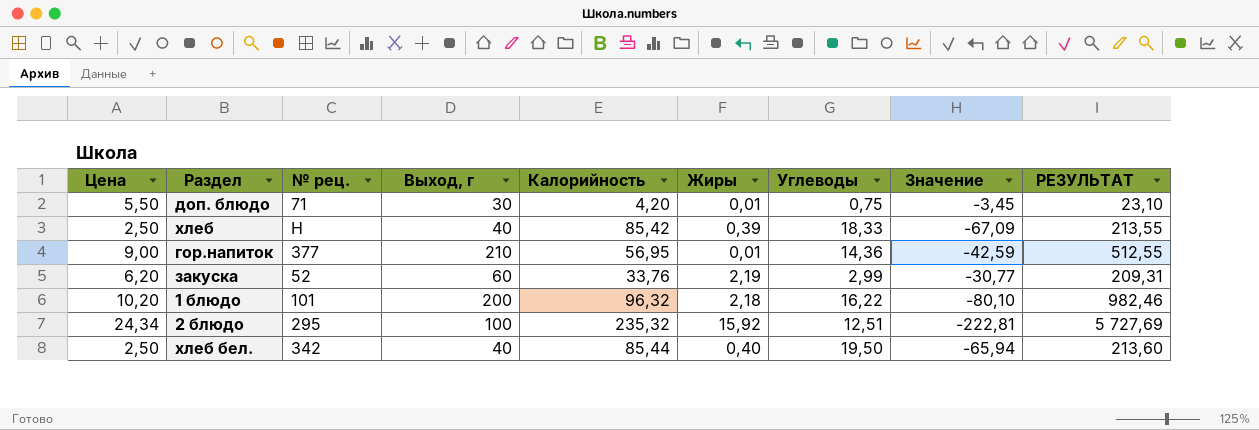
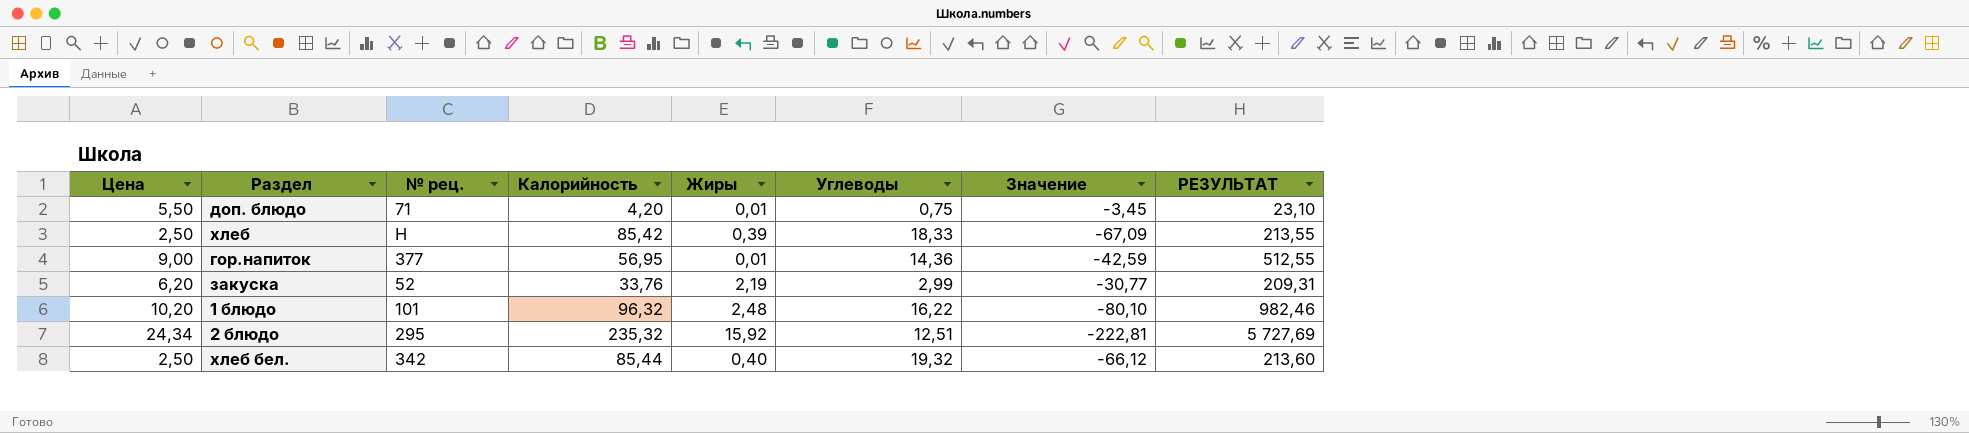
column Выход, г | position: 4 -> none
1 блюдо | Жиры: 2,18 -> 2,48
хлеб бел. | Углеводы: 19,50 -> 19,32
хлеб бел. | Значение: -65,94 -> -66,12

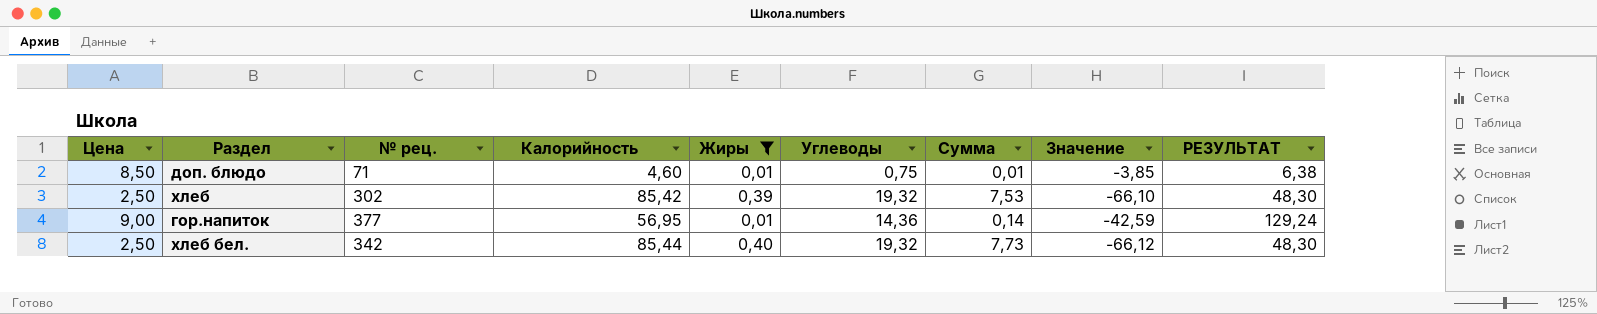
filter: none -> Жиры <= 0,40
column Сумма | formula: none -> [Жиры] * [Углеводы]
column РЕЗУЛЬТАТ | formula: [Цена] * [Калорийность] -> [Цена] * [Углеводы]
доп. блюдо | Цена: 5,50 -> 8,50
доп. блюдо | Калорийность: 4,20 -> 4,60
доп. блюдо | Значение: -3,45 -> -3,85
хлеб | № рец.: Н -> 302
хлеб | Углеводы: 18,33 -> 19,32
хлеб | Значение: -67,09 -> -66,10

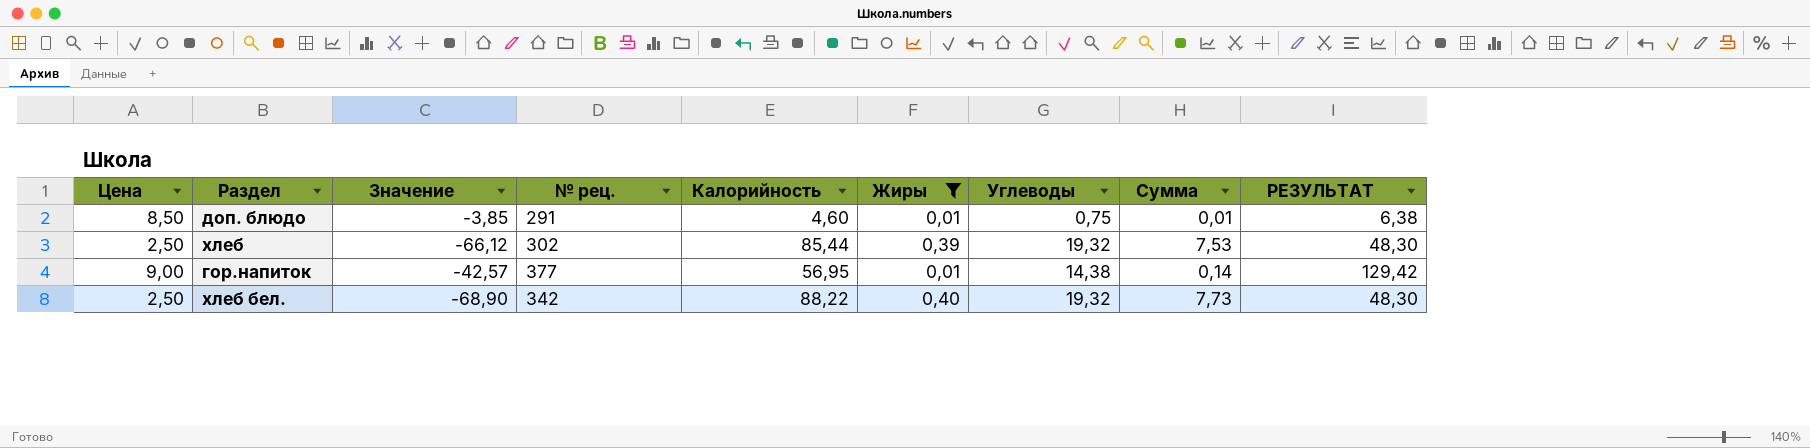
column Значение | position: 8 -> 3
доп. блюдо | № рец.: 71 -> 291
хлеб | Значение: -66,10 -> -66,12
хлеб | Калорийность: 85,42 -> 85,44
гор.напиток | Значение: -42,59 -> -42,57
гор.напиток | Углеводы: 14,36 -> 14,38
гор.напиток | РЕЗУЛЬТАТ: 129,24 -> 129,42
хлеб бел. | Значение: -66,12 -> -68,90
хлеб бел. | Калорийность: 85,44 -> 88,22

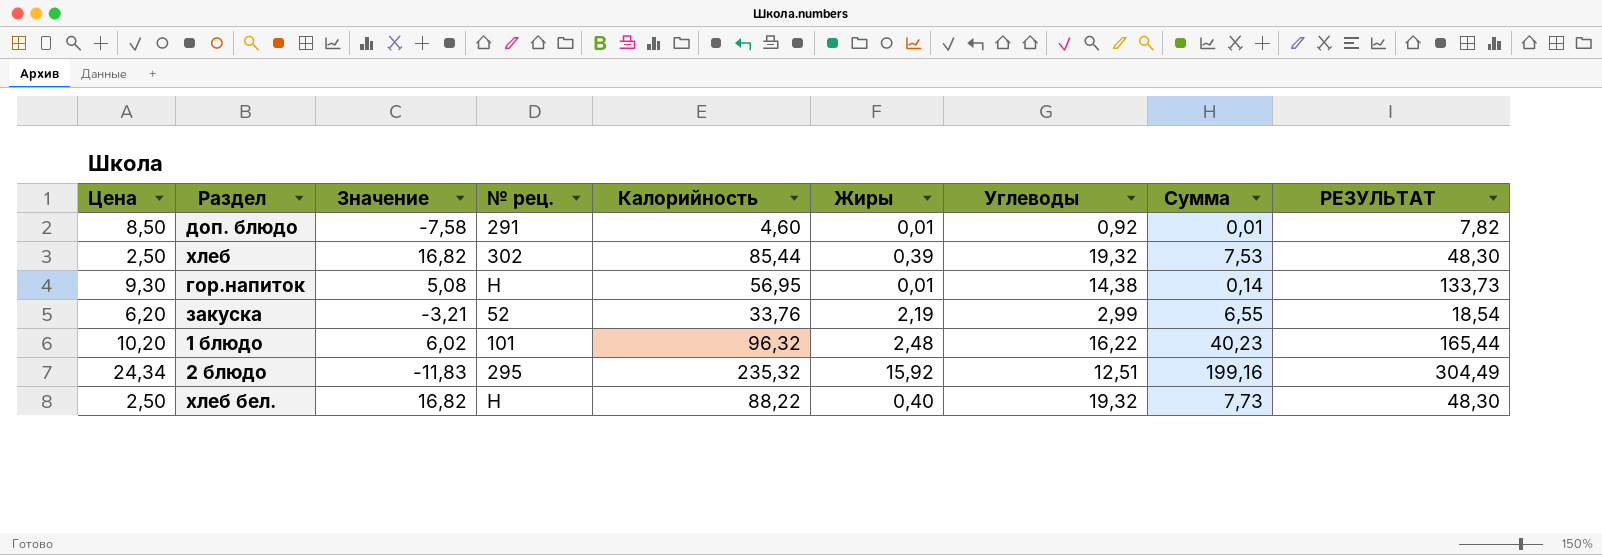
filter: Жиры <= 0,40 -> none
column Значение | formula: [Углеводы] - [Калорийность] -> [Углеводы] - [Цена]
доп. блюдо | Углеводы: 0,75 -> 0,92
доп. блюдо | РЕЗУЛЬТАТ: 6,38 -> 7,82
гор.напиток | Цена: 9,00 -> 9,30
гор.напиток | № рец.: 377 -> Н
гор.напиток | РЕЗУЛЬТАТ: 129,42 -> 133,73
хлеб бел. | № рец.: 342 -> Н

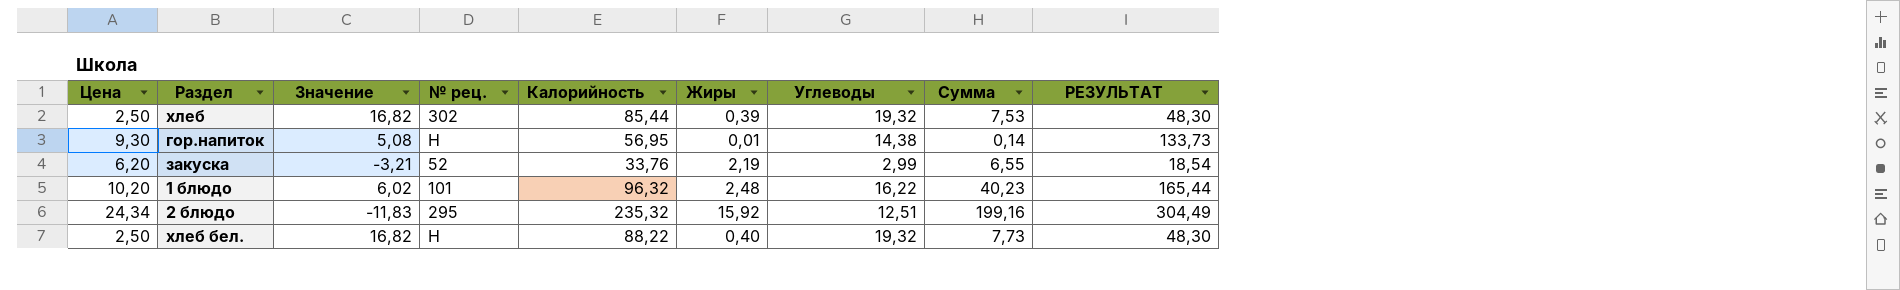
row доп. блюдо: 8,50 | -7,58 | 291 | 4,60 | 0,01 | 0,92 | 0,01 | 7,82 -> none

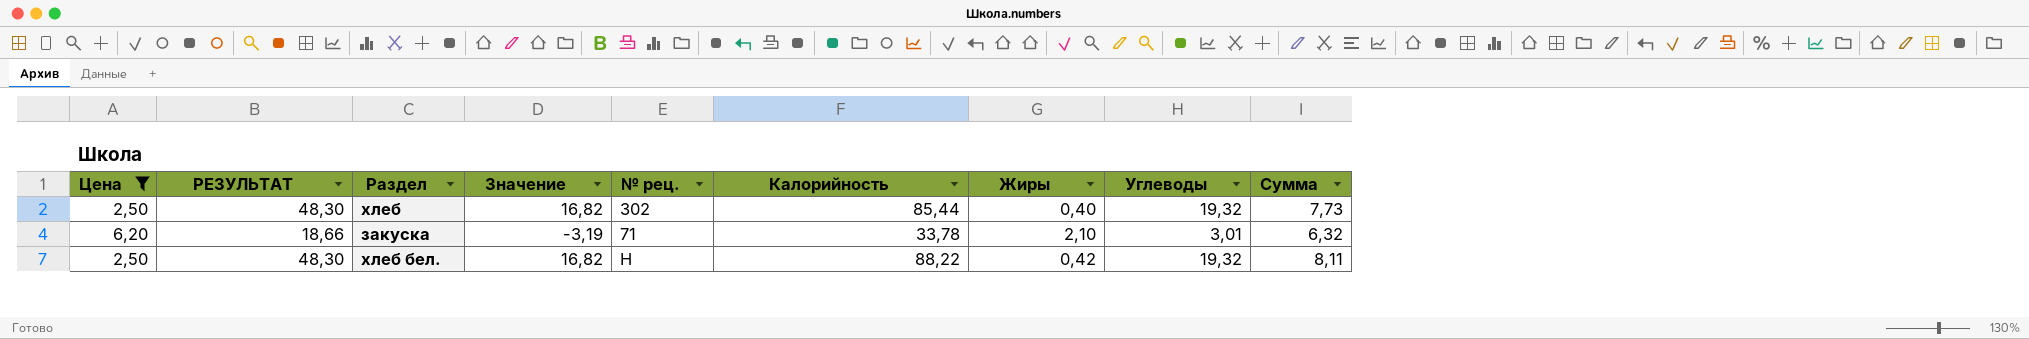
filter: none -> Цена <= 6,20
column РЕЗУЛЬТАТ | position: 9 -> 2
хлеб | Жиры: 0,39 -> 0,40
хлеб | Сумма: 7,53 -> 7,73
закуска | РЕЗУЛЬТАТ: 18,54 -> 18,66
закуска | Значение: -3,21 -> -3,19
закуска | № рец.: 52 -> 71
закуска | Калорийность: 33,76 -> 33,78
закуска | Жиры: 2,19 -> 2,10
закуска | Углеводы: 2,99 -> 3,01
закуска | Сумма: 6,55 -> 6,32
хлеб бел. | Жиры: 0,40 -> 0,42
хлеб бел. | Сумма: 7,73 -> 8,11

